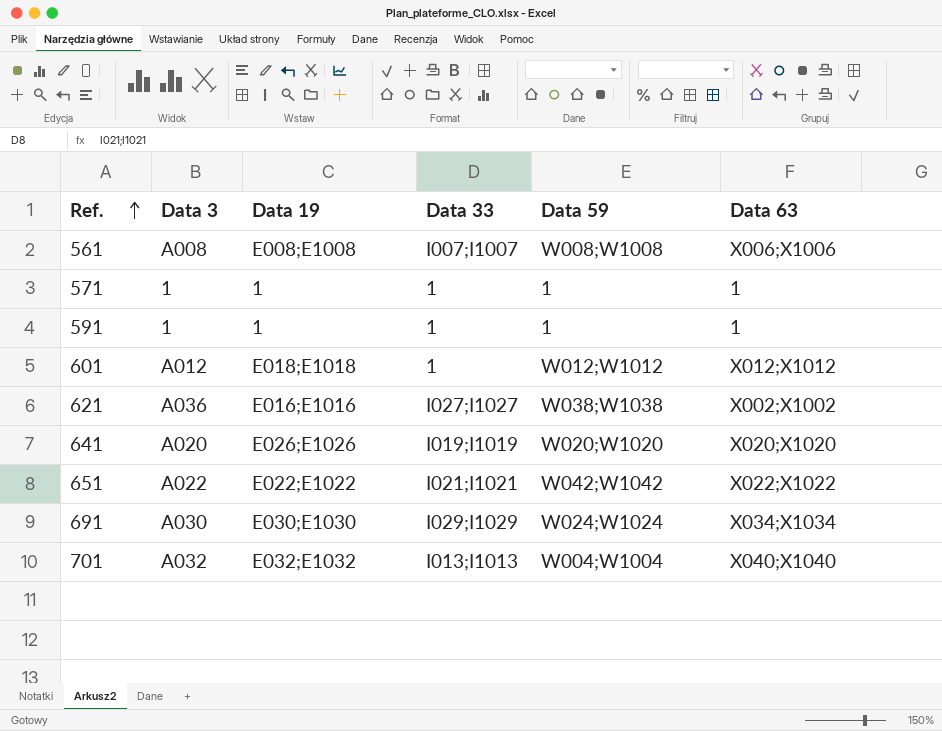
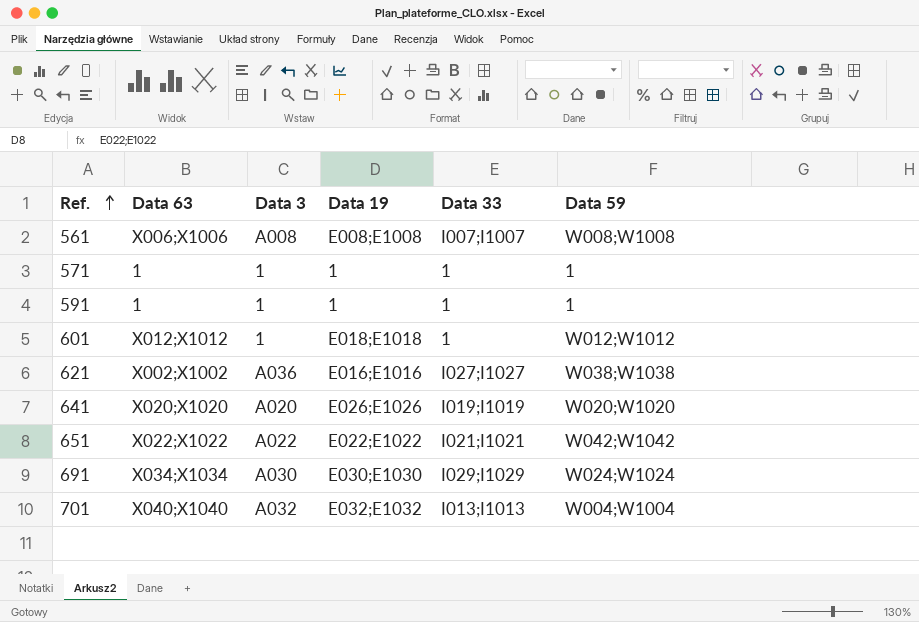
column Data 63 | position: 6 -> 2
601 | Data 3: A012 -> 1

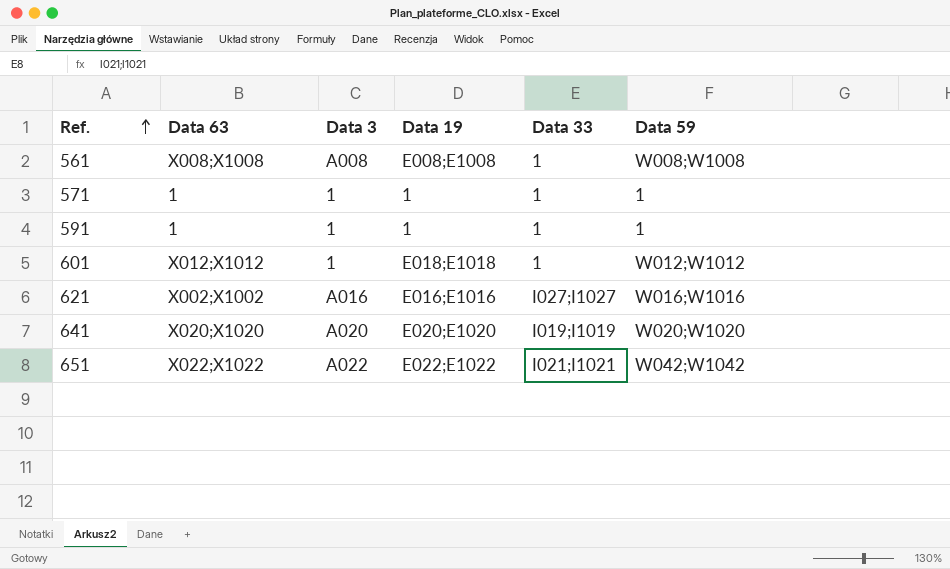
row 691: X034;X1034 | A030 | E030;E1030 | I029;I1029 | W024;W1024 -> none
row 701: X040;X1040 | A032 | E032;E1032 | I013;I1013 | W004;W1004 -> none
561 | Data 63: X006;X1006 -> X008;X1008
561 | Data 33: I007;I1007 -> 1
621 | Data 3: A036 -> A016
621 | Data 59: W038;W1038 -> W016;W1016
641 | Data 19: E026;E1026 -> E020;E1020

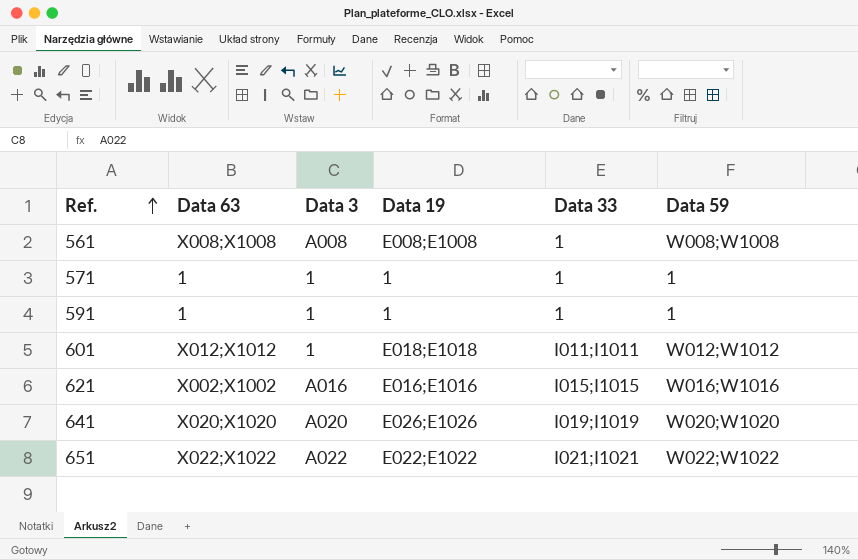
601 | Data 33: 1 -> I011;I1011
621 | Data 33: I027;I1027 -> I015;I1015
641 | Data 19: E020;E1020 -> E026;E1026
651 | Data 59: W042;W1042 -> W022;W1022

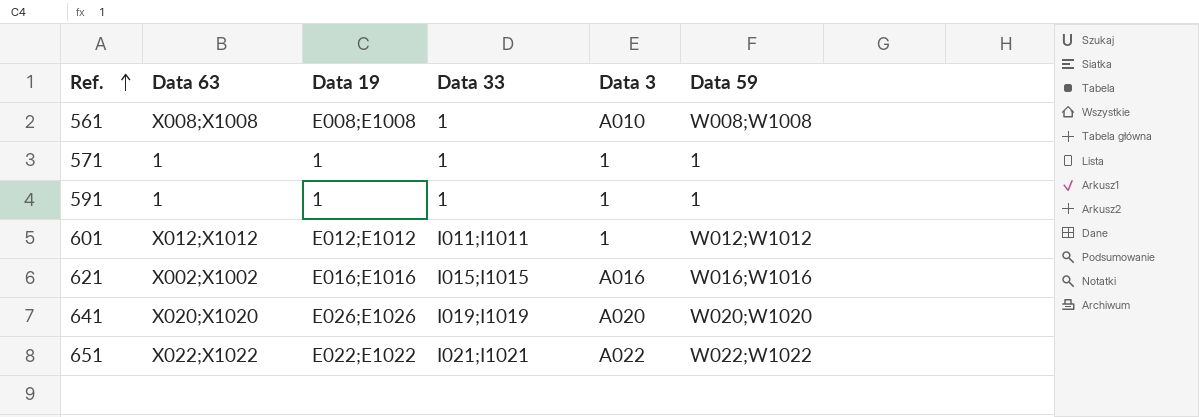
column Data 3 | position: 3 -> 5
561 | Data 3: A008 -> A010
601 | Data 19: E018;E1018 -> E012;E1012

